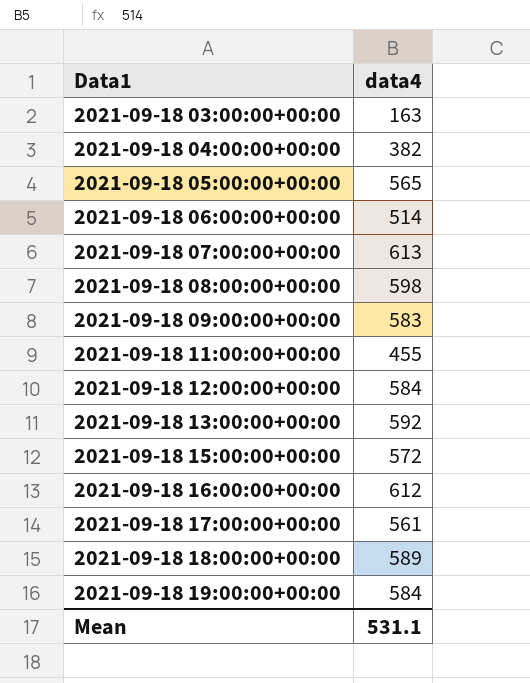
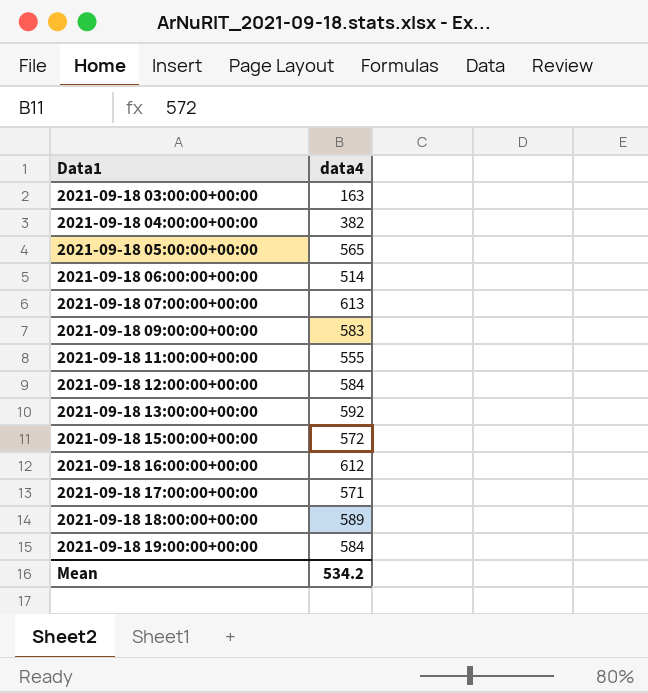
row 2021-09-18 08:00:00+00:00: 598 -> none
2021-09-18 11:00:00+00:00 | data4: 455 -> 555
2021-09-18 17:00:00+00:00 | data4: 561 -> 571
Mean | data4: 531.1 -> 534.2

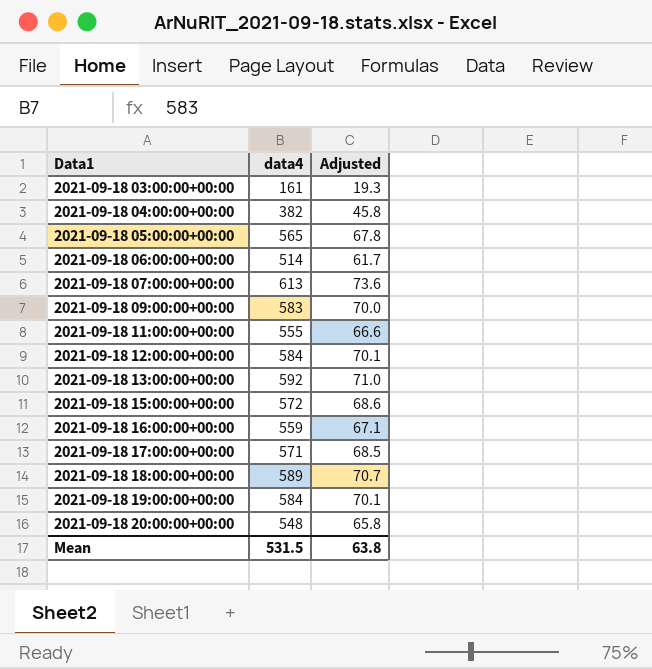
column Adjusted | formula: none -> [data4] * 0.12
2021-09-18 03:00:00+00:00 | data4: 163 -> 161
2021-09-18 16:00:00+00:00 | data4: 612 -> 559
row 2021-09-18 20:00:00+00:00: none -> 548 | 65.8
Mean | data4: 534.2 -> 531.5

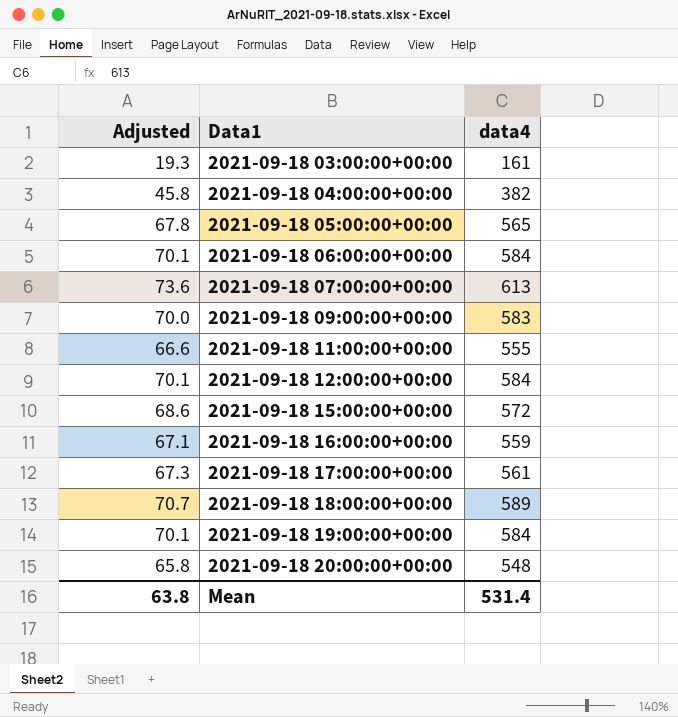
column Adjusted | position: 3 -> 1
row 2021-09-18 13:00:00+00:00: 592 | 71.0 -> none
2021-09-18 06:00:00+00:00 | Adjusted: 61.7 -> 70.1
2021-09-18 06:00:00+00:00 | data4: 514 -> 584
2021-09-18 17:00:00+00:00 | Adjusted: 68.5 -> 67.3
2021-09-18 17:00:00+00:00 | data4: 571 -> 561
Mean | data4: 531.5 -> 531.4

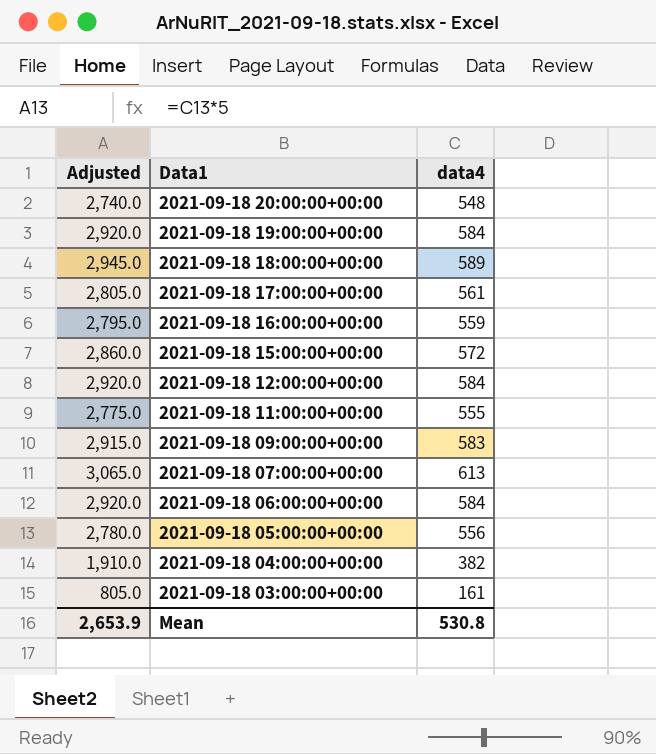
row order: Data1 ascending -> Data1 descending
column Adjusted | formula: [data4] * 0.12 -> [data4] * 5
2021-09-18 05:00:00+00:00 | data4: 565 -> 556
Mean | Adjusted: 63.8 -> 2,653.9
Mean | data4: 531.4 -> 530.8

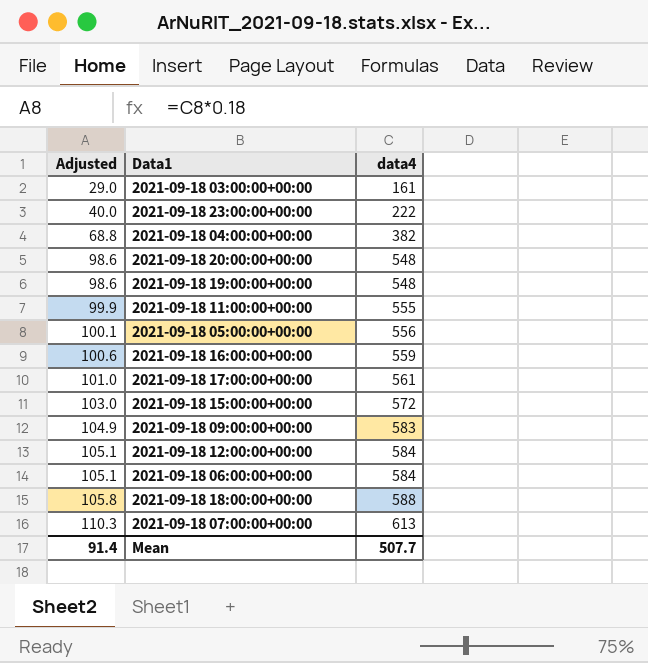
row order: Data1 descending -> Adjusted ascending
column Adjusted | formula: [data4] * 5 -> [data4] * 0.18
row 2021-09-18 23:00:00+00:00: none -> 40.0 | 222
2021-09-18 19:00:00+00:00 | data4: 584 -> 548
2021-09-18 18:00:00+00:00 | data4: 589 -> 588
Mean | Adjusted: 2,653.9 -> 91.4
Mean | data4: 530.8 -> 507.7

